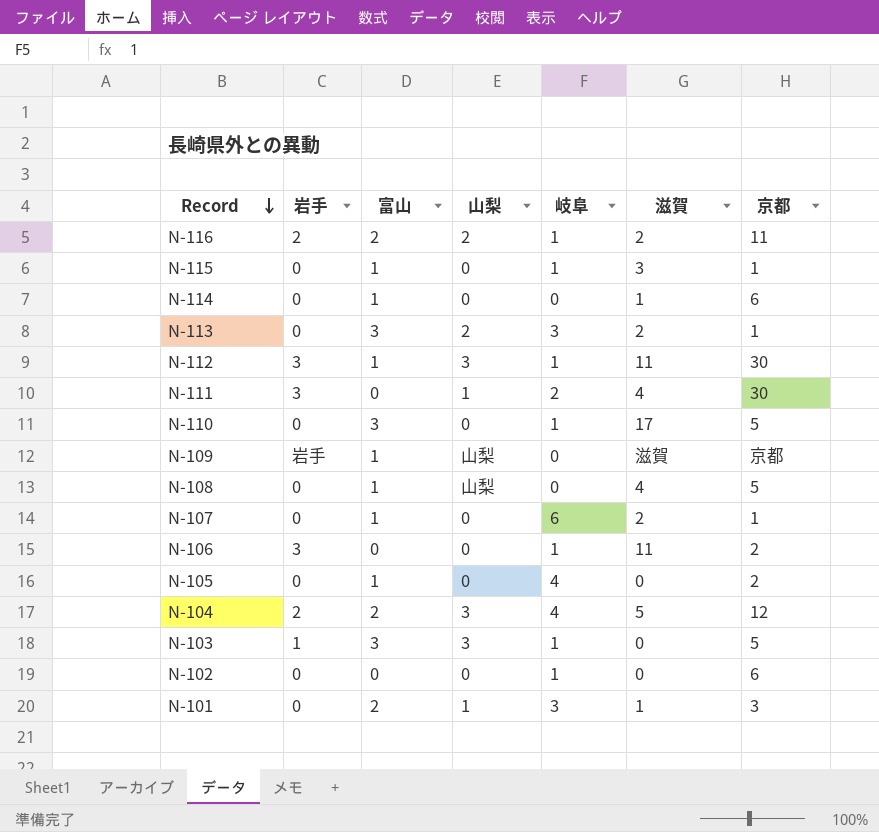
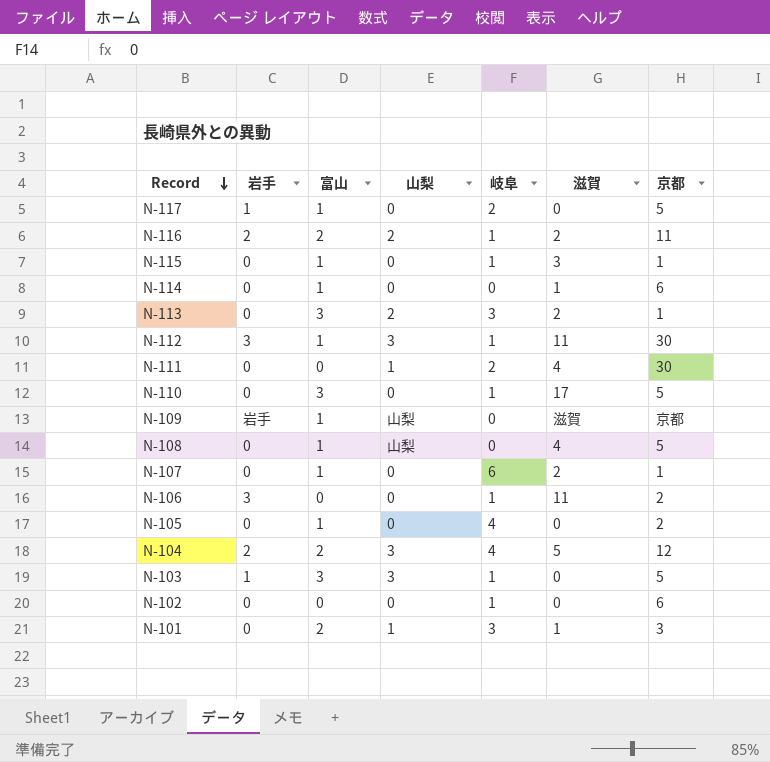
row N-117: none -> 1 | 1 | 0 | 2 | 0 | 5
N-111 | 岩手: 3 -> 0

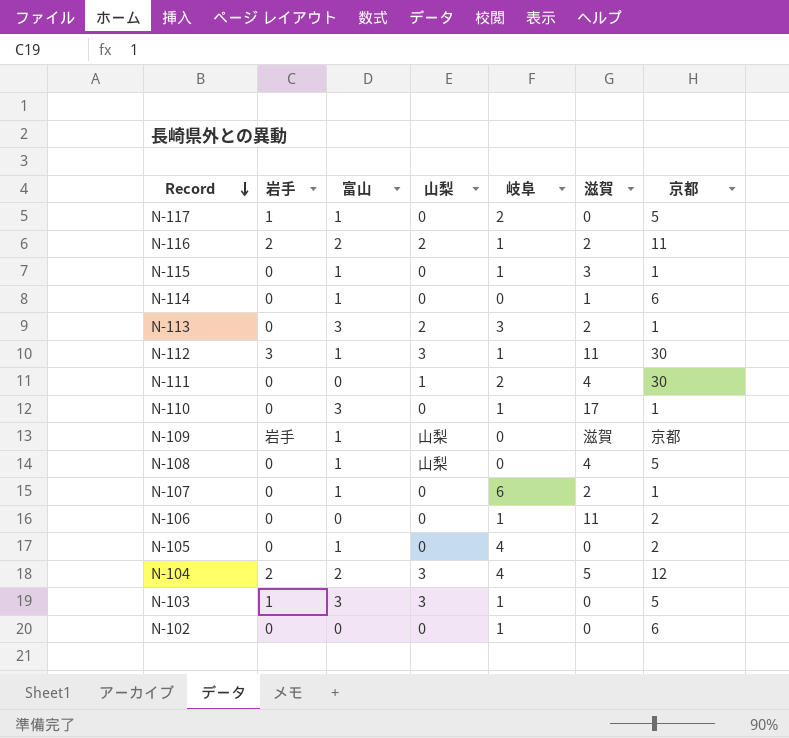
row N-101: 0 | 2 | 1 | 3 | 1 | 3 -> none
N-110 | 京都: 5 -> 1
N-106 | 岩手: 3 -> 0

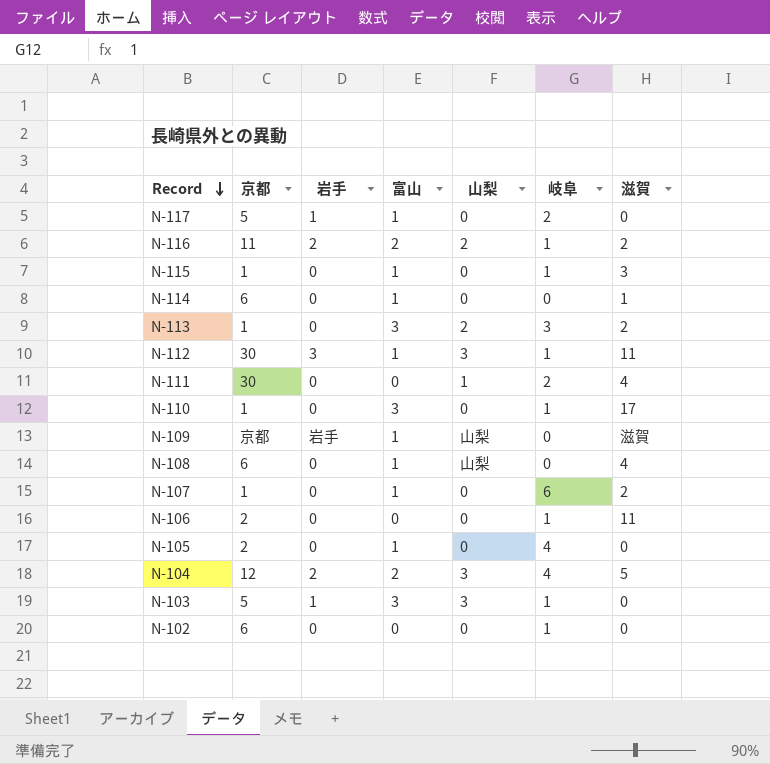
column 京都 | position: 7 -> 2
N-108 | 京都: 5 -> 6

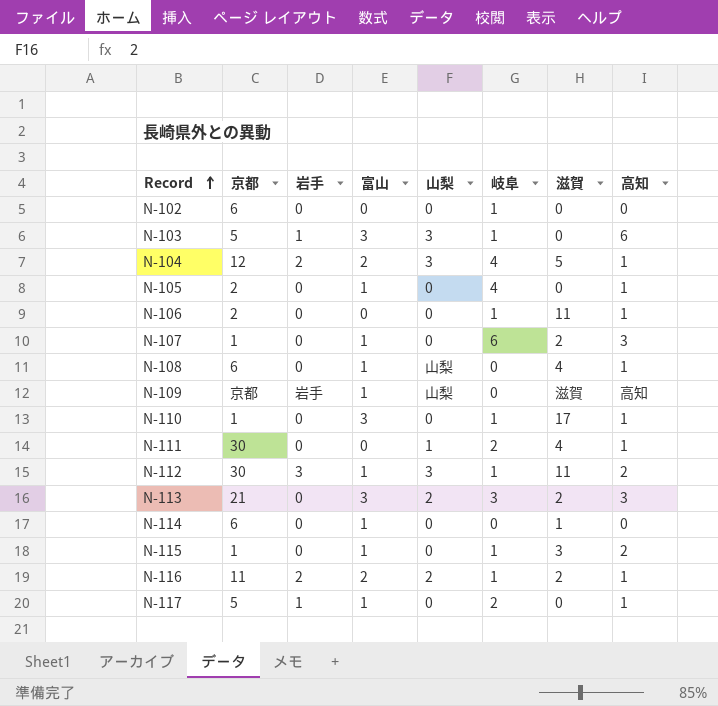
row order: Record descending -> Record ascending
column 高知 | position: none -> 8
N-113 | 京都: 1 -> 21

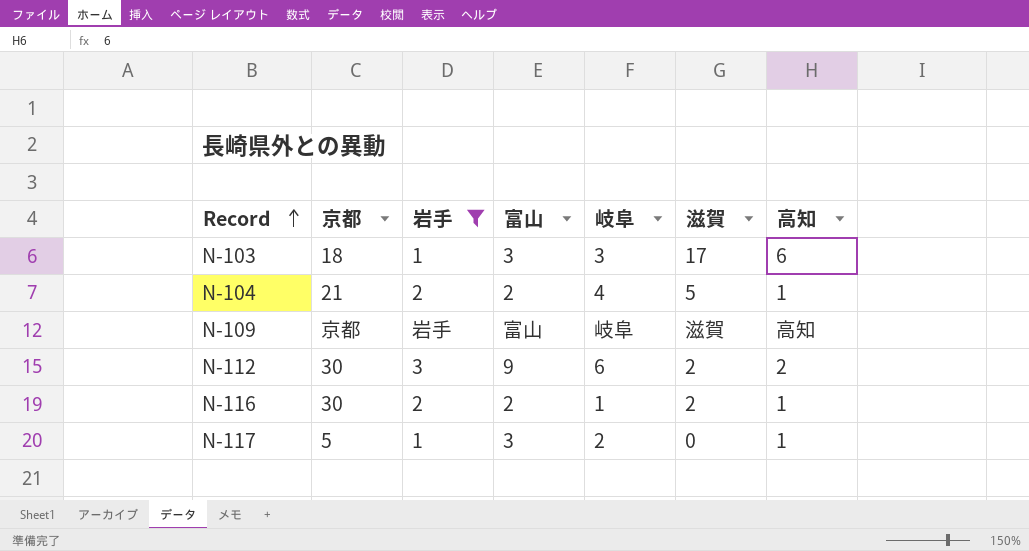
filter: none -> 岩手 != 0
column 山梨 | position: 5 -> none
N-103 | 京都: 5 -> 18
N-103 | 岐阜: 1 -> 3
N-103 | 滋賀: 0 -> 17
N-104 | 京都: 12 -> 21
N-109 | 富山: 1 -> 富山
N-109 | 岐阜: 0 -> 岐阜
N-112 | 富山: 1 -> 9
N-112 | 岐阜: 1 -> 6
N-112 | 滋賀: 11 -> 2
N-116 | 京都: 11 -> 30
N-117 | 富山: 1 -> 3

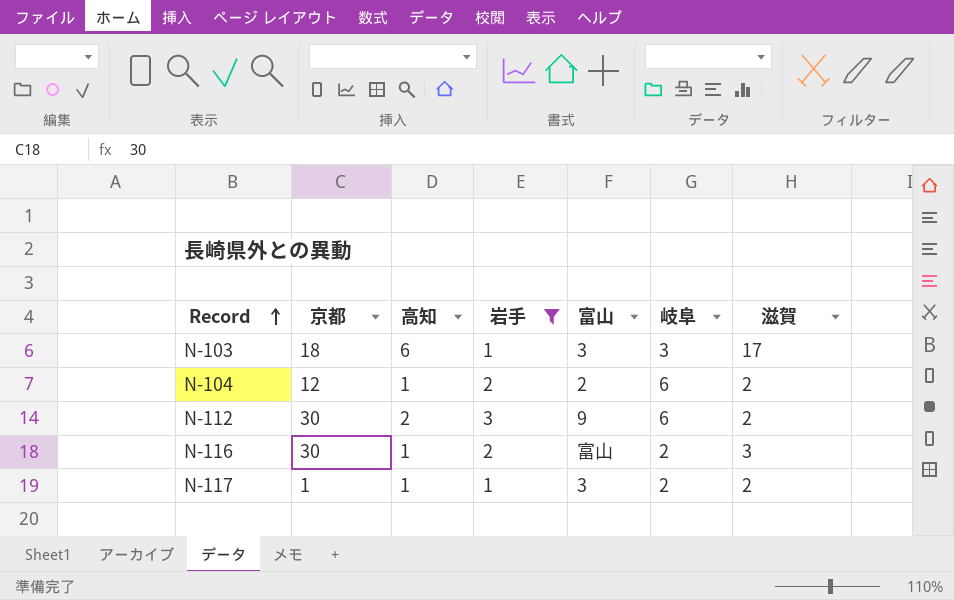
column 高知 | position: 7 -> 3
row N-109: 京都 | 岩手 | 富山 | 岐阜 | 滋賀 | 高知 -> none
N-104 | 京都: 21 -> 12
N-104 | 岐阜: 4 -> 6
N-104 | 滋賀: 5 -> 2
N-116 | 富山: 2 -> 富山
N-116 | 岐阜: 1 -> 2
N-116 | 滋賀: 2 -> 3
N-117 | 京都: 5 -> 1
N-117 | 滋賀: 0 -> 2

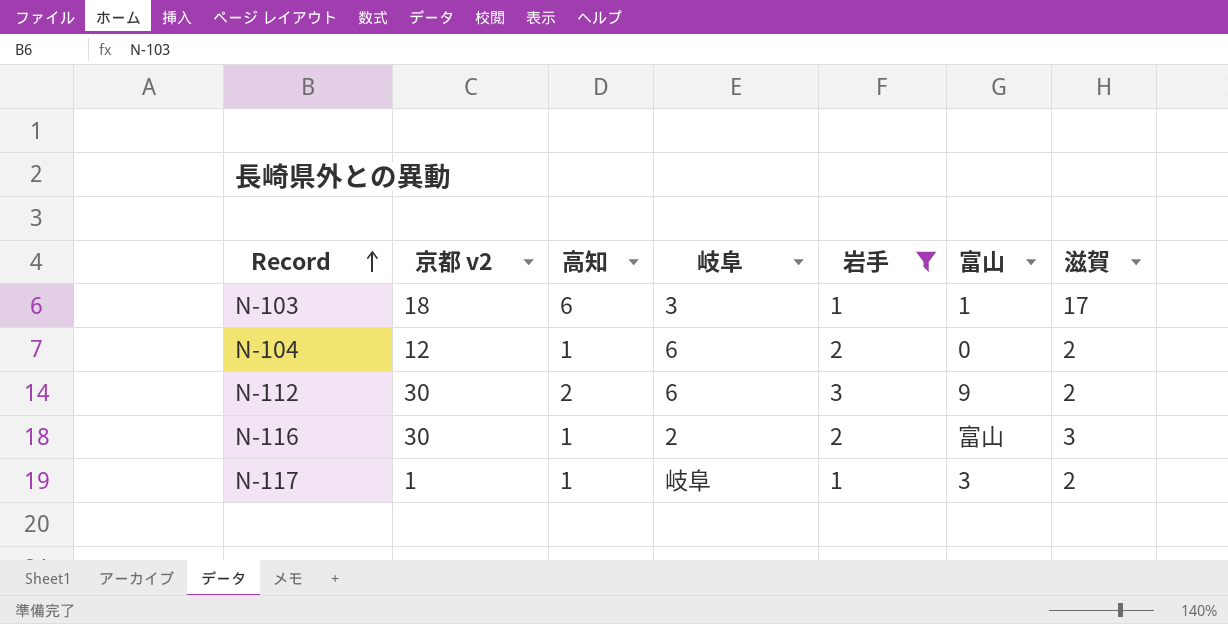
column name: 京都 -> 京都 v2
column 岐阜 | position: 6 -> 4
N-103 | 富山: 3 -> 1
N-104 | 富山: 2 -> 0
N-117 | 岐阜: 2 -> 岐阜

